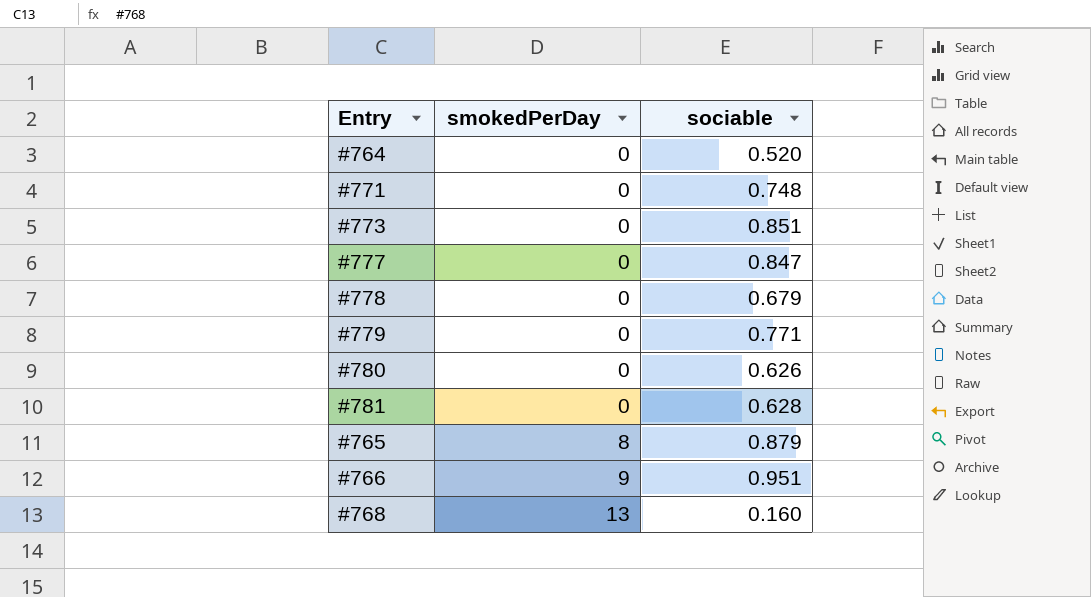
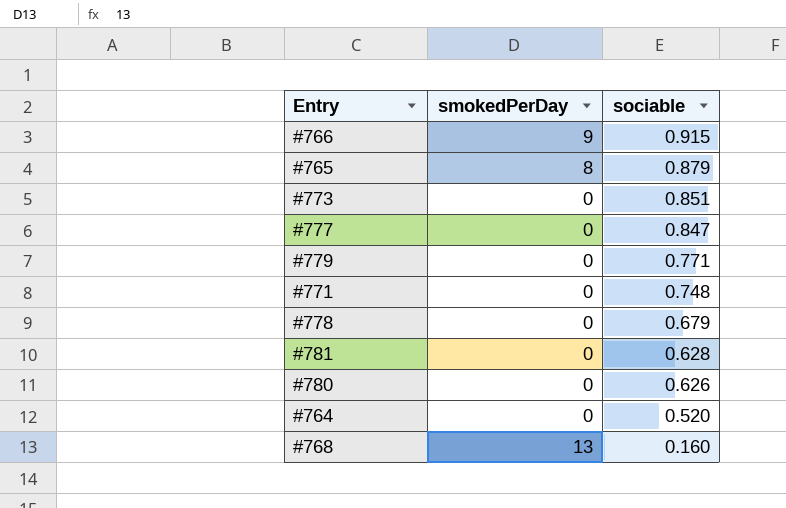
row order: smokedPerDay ascending -> sociable descending
#766 | sociable: 0.951 -> 0.915

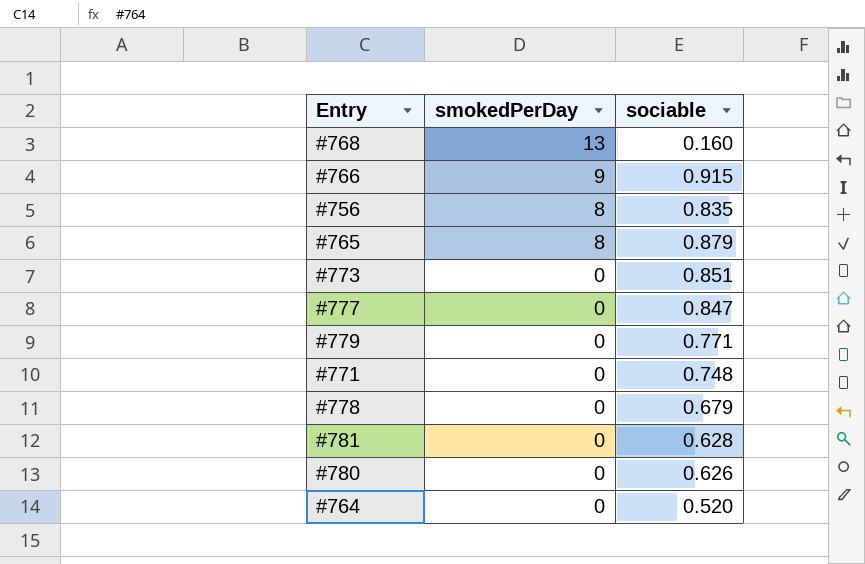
row order: sociable descending -> smokedPerDay descending
row #756: none -> 8 | 0.835

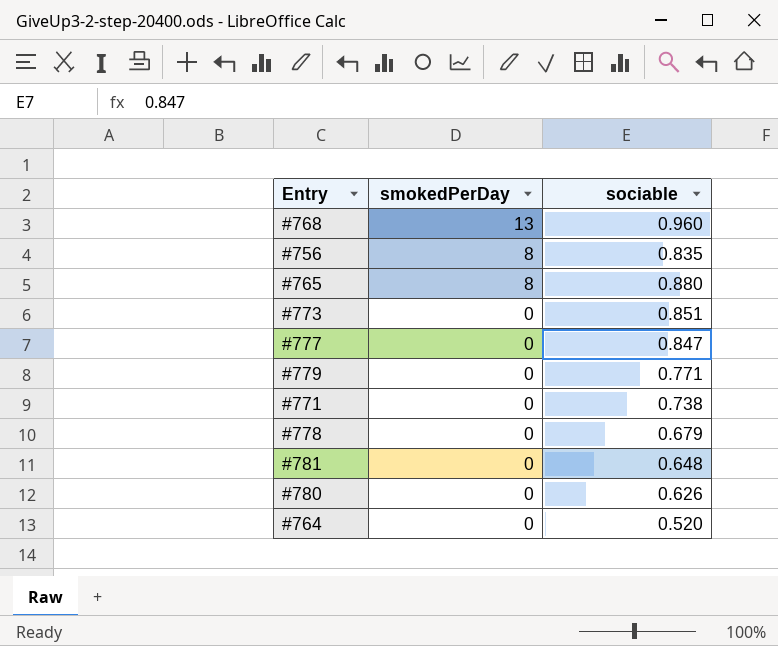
row #766: 9 | 0.915 -> none
#768 | sociable: 0.160 -> 0.960
#765 | sociable: 0.879 -> 0.880
#771 | sociable: 0.748 -> 0.738
#781 | sociable: 0.628 -> 0.648

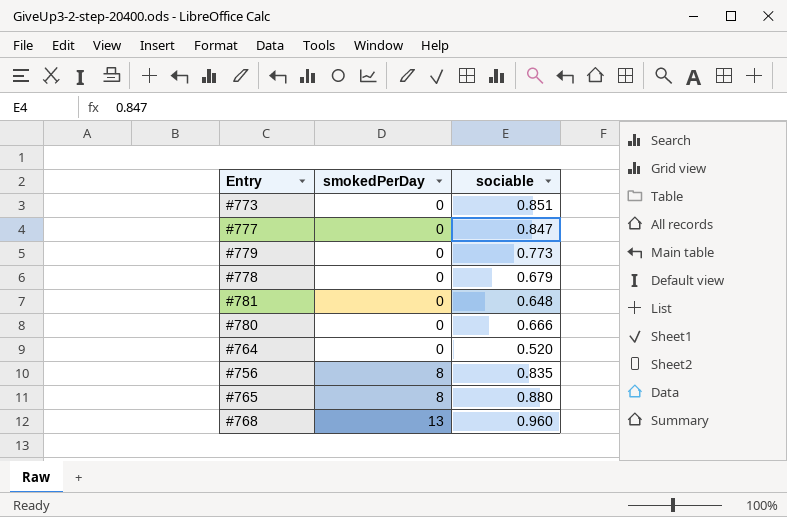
row order: smokedPerDay descending -> smokedPerDay ascending
row #771: 0 | 0.738 -> none
#779 | sociable: 0.771 -> 0.773
#780 | sociable: 0.626 -> 0.666

